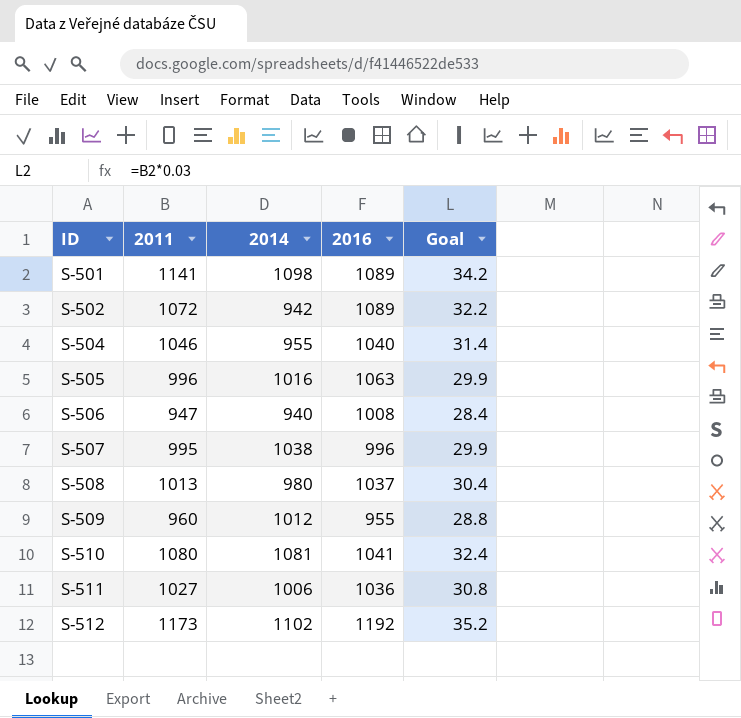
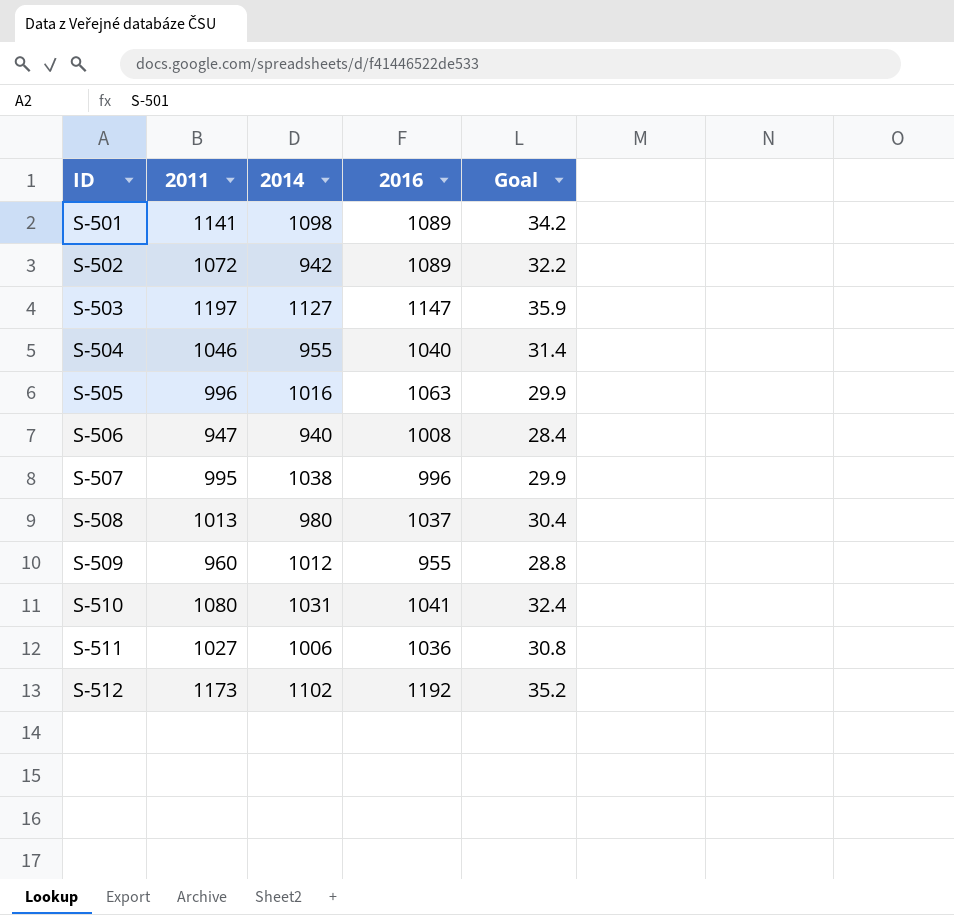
row S-503: none -> 1197 | 1127 | 1147 | 35.9
S-510 | 2014: 1081 -> 1031

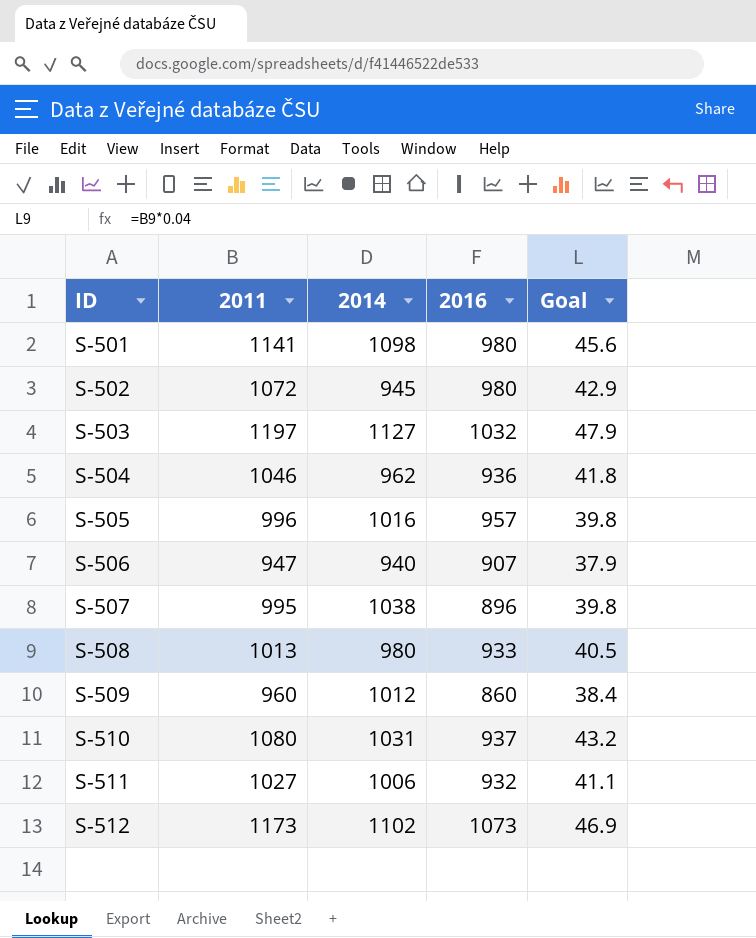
column Goal | formula: [2011] * 0.03 -> [2011] * 0.04
S-501 | 2016: 1089 -> 980
S-502 | 2014: 942 -> 945
S-502 | 2016: 1089 -> 980
S-503 | 2016: 1147 -> 1032
S-504 | 2014: 955 -> 962
S-504 | 2016: 1040 -> 936
S-505 | 2016: 1063 -> 957
S-506 | 2016: 1008 -> 907
S-507 | 2016: 996 -> 896
S-508 | 2016: 1037 -> 933
S-509 | 2016: 955 -> 860
S-510 | 2016: 1041 -> 937
S-511 | 2016: 1036 -> 932
S-512 | 2016: 1192 -> 1073

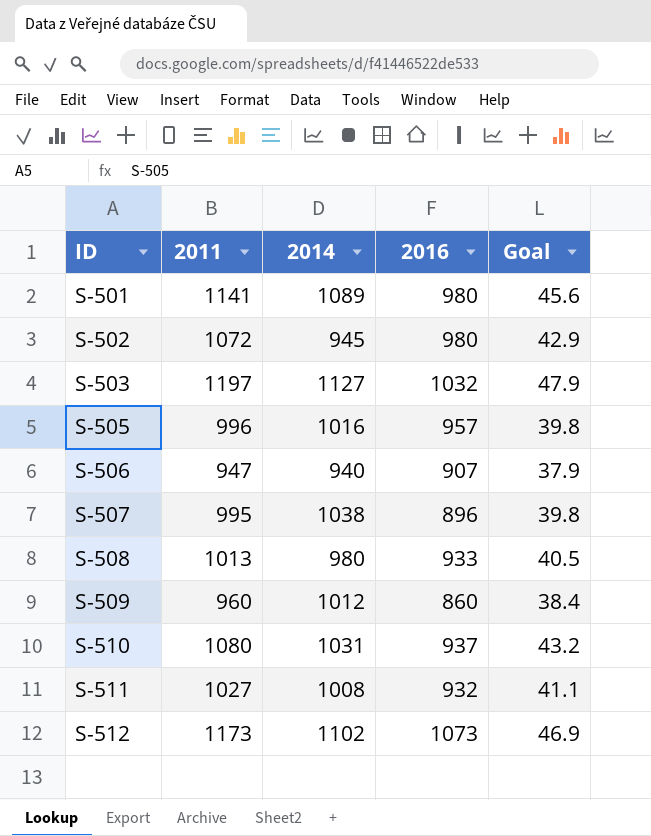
row S-504: 1046 | 962 | 936 | 41.8 -> none
S-501 | 2014: 1098 -> 1089
S-511 | 2014: 1006 -> 1008

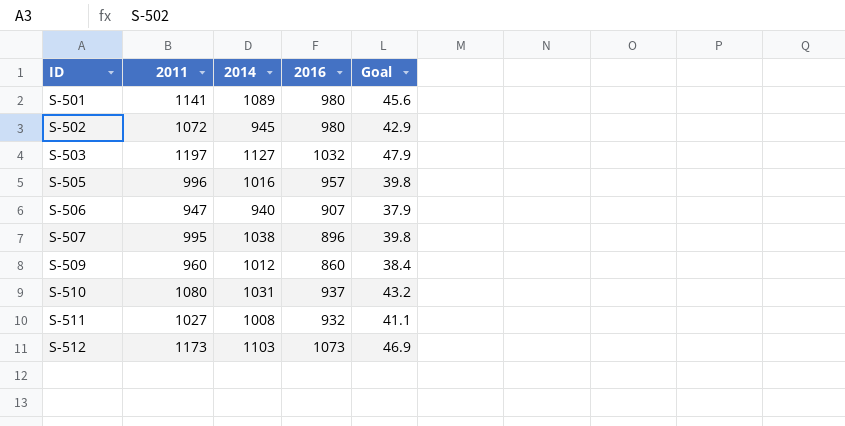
row S-508: 1013 | 980 | 933 | 40.5 -> none
S-512 | 2014: 1102 -> 1103

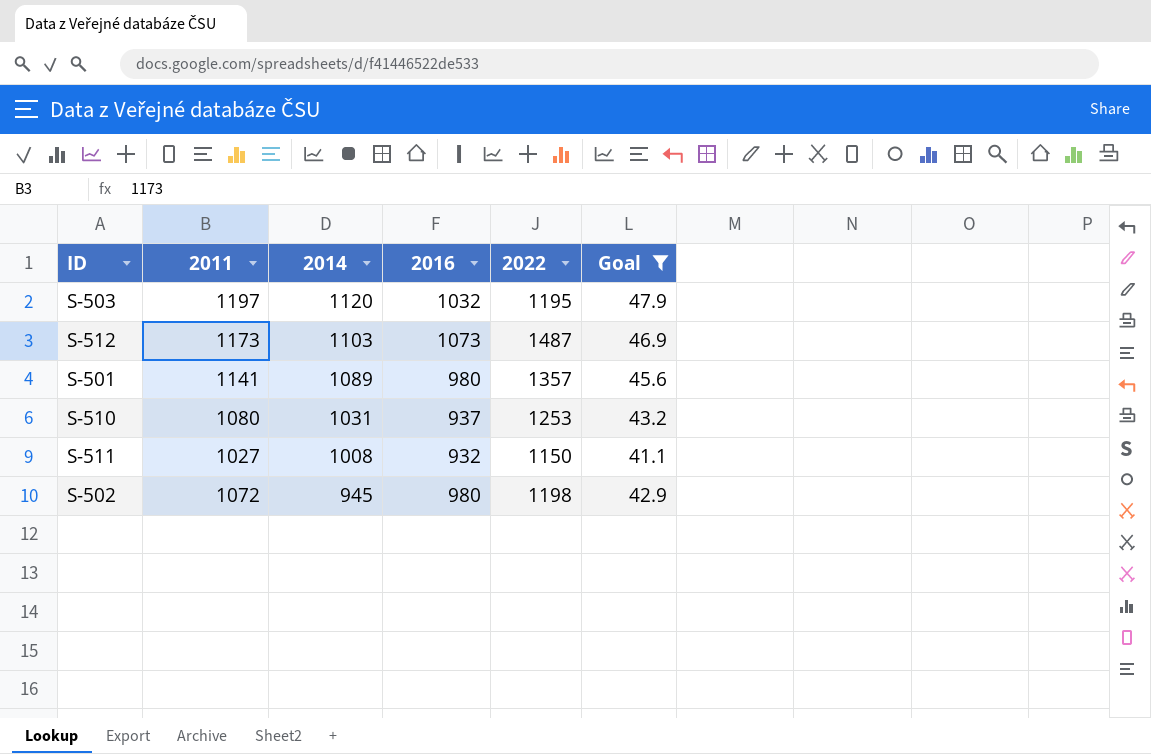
filter: none -> Goal >= 41.1
row order: ID ascending -> 2014 descending
column 2022 | position: none -> 5
S-503 | 2014: 1127 -> 1120

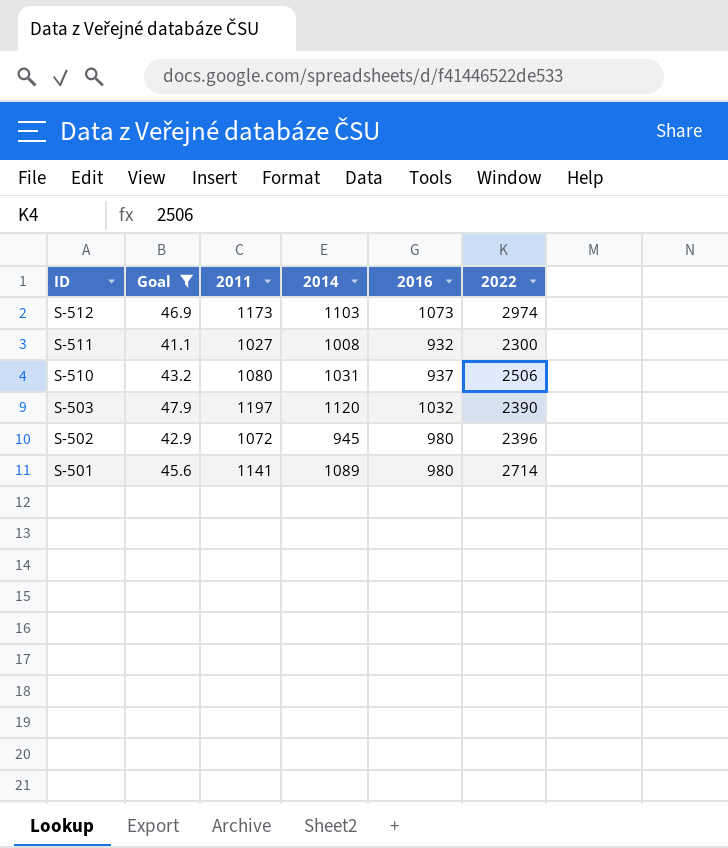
row order: 2014 descending -> ID descending
column Goal | position: 6 -> 2
S-512 | 2022: 1487 -> 2974
S-511 | 2022: 1150 -> 2300
S-510 | 2022: 1253 -> 2506
S-503 | 2022: 1195 -> 2390
S-502 | 2022: 1198 -> 2396
S-501 | 2022: 1357 -> 2714

